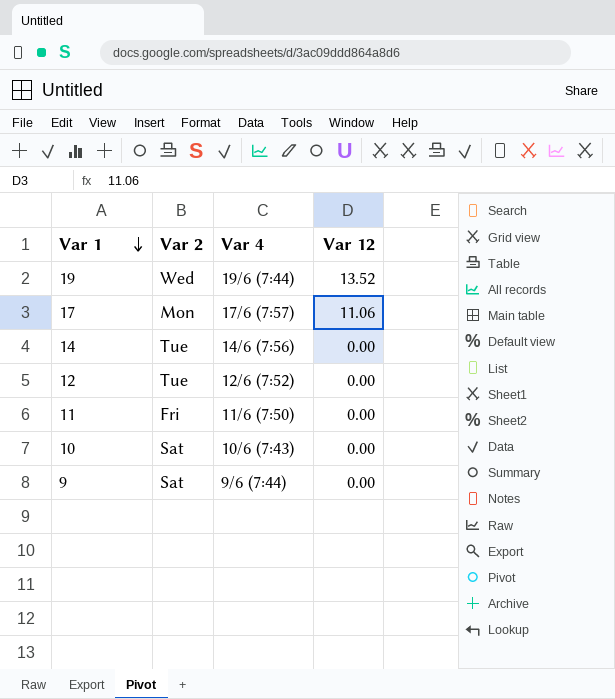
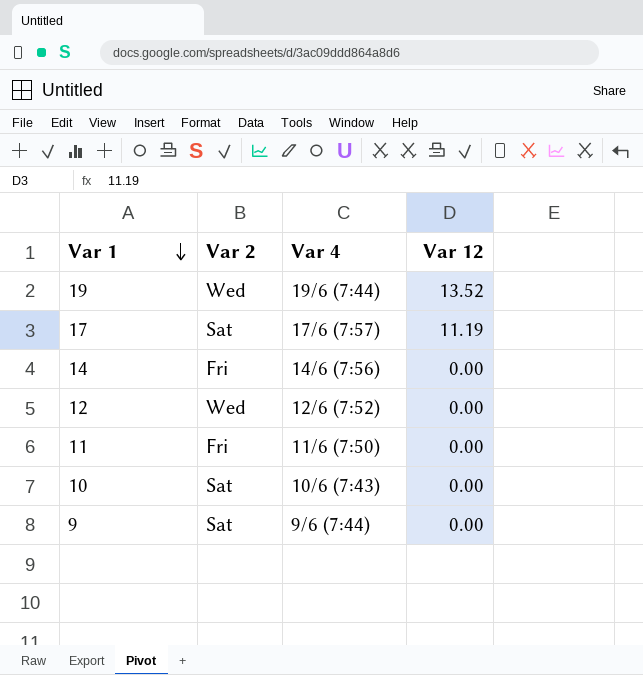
17 | Var 2: Mon -> Sat
17 | Var 12: 11.06 -> 11.19
14 | Var 2: Tue -> Fri
12 | Var 2: Tue -> Wed

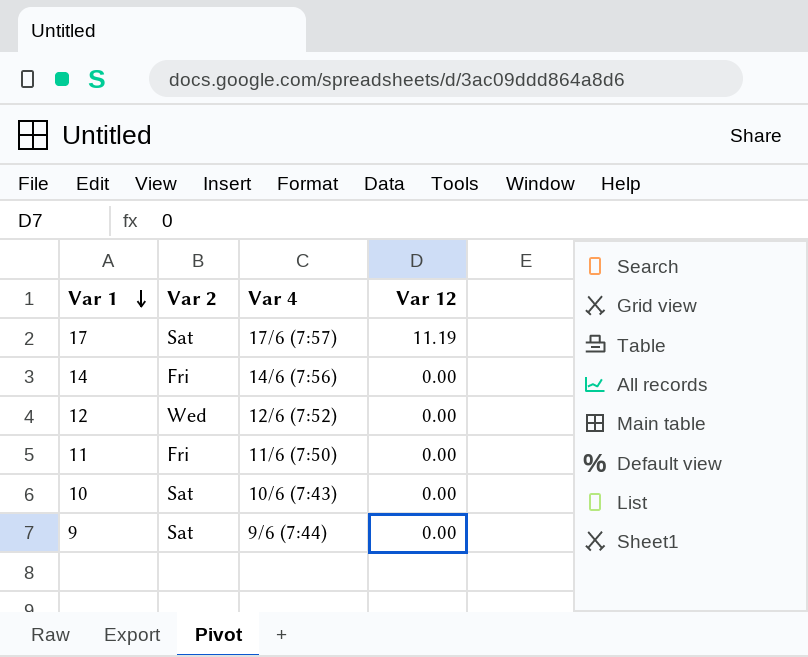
row 19: Wed | 19/6 (7:44) | 13.52 -> none

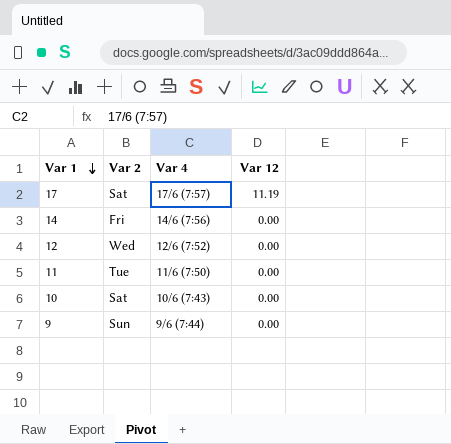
11 | Var 2: Fri -> Tue
9 | Var 2: Sat -> Sun

